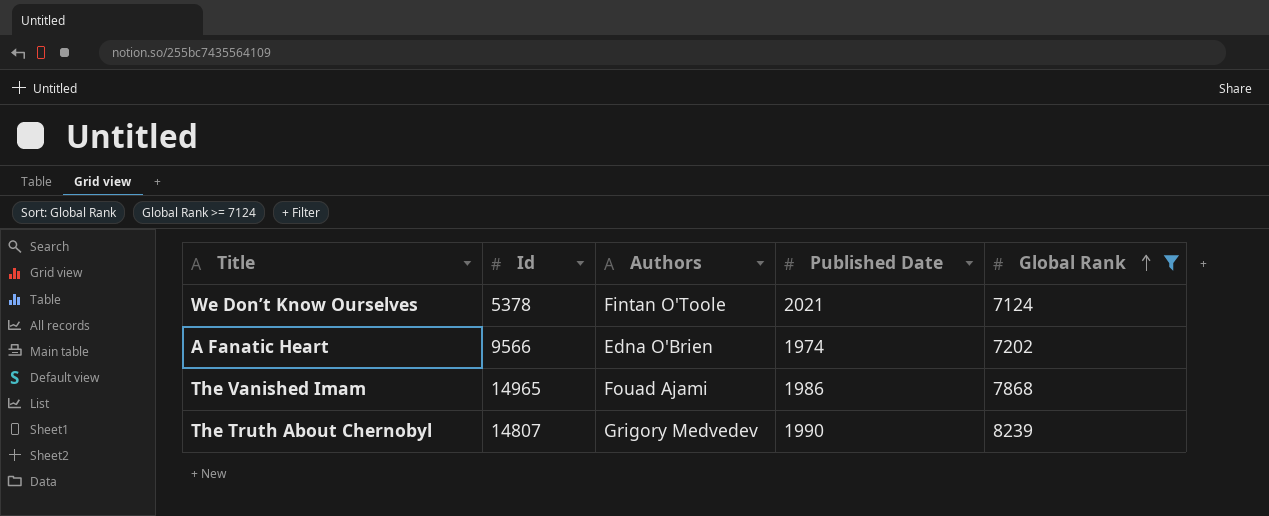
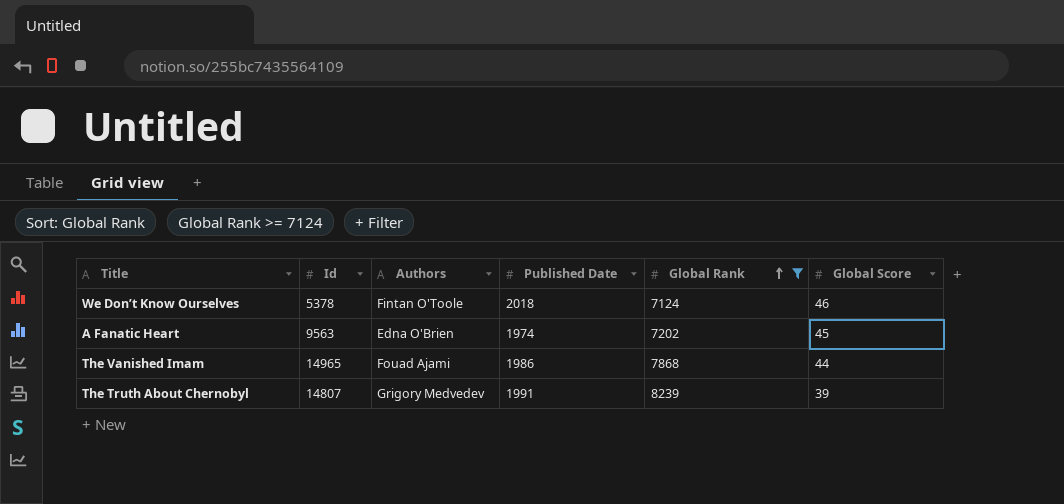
column Global Score | position: none -> 6
We Don’t Know Ourselves | Published Date: 2021 -> 2018
A Fanatic Heart | Id: 9566 -> 9563
The Truth About Chernobyl | Published Date: 1990 -> 1991

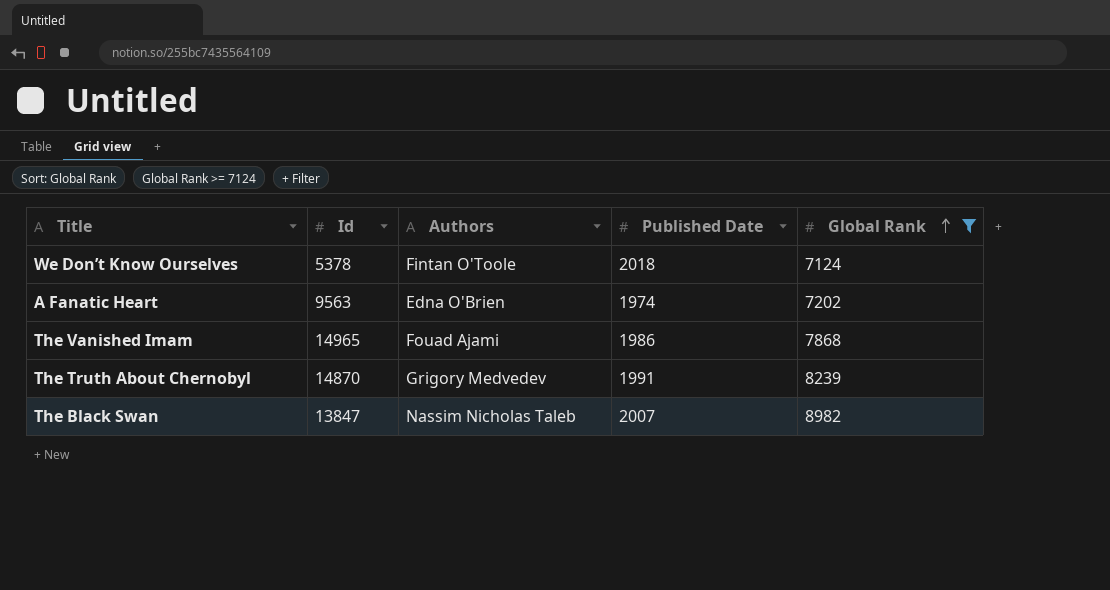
column Global Score | position: 6 -> none
The Truth About Chernobyl | Id: 14807 -> 14870
row The Black Swan: none -> 13847 | Nassim Nicholas Taleb | 2007 | 8982

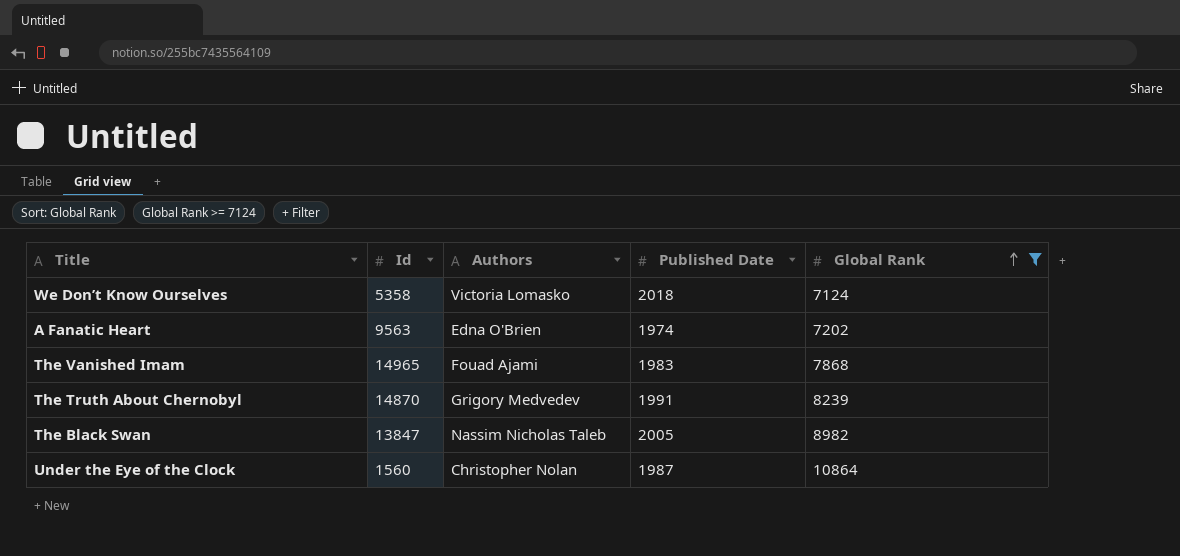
We Don’t Know Ourselves | Id: 5378 -> 5358
We Don’t Know Ourselves | Authors: Fintan O'Toole -> Victoria Lomasko
The Vanished Imam | Published Date: 1986 -> 1983
The Black Swan | Published Date: 2007 -> 2005
row Under the Eye of the Clock: none -> 1560 | Christopher Nolan | 1987 | 10864

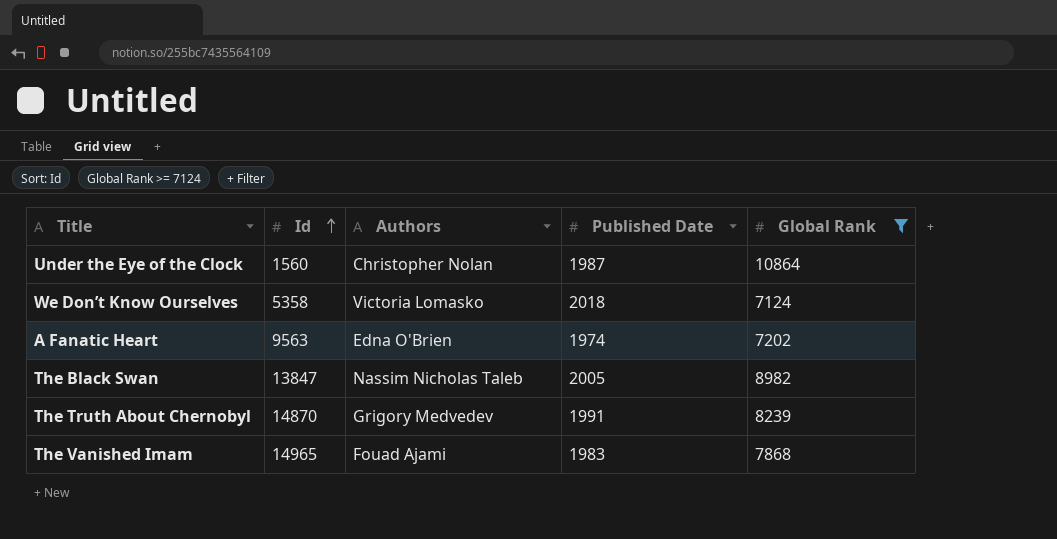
row order: Global Rank ascending -> Id ascending

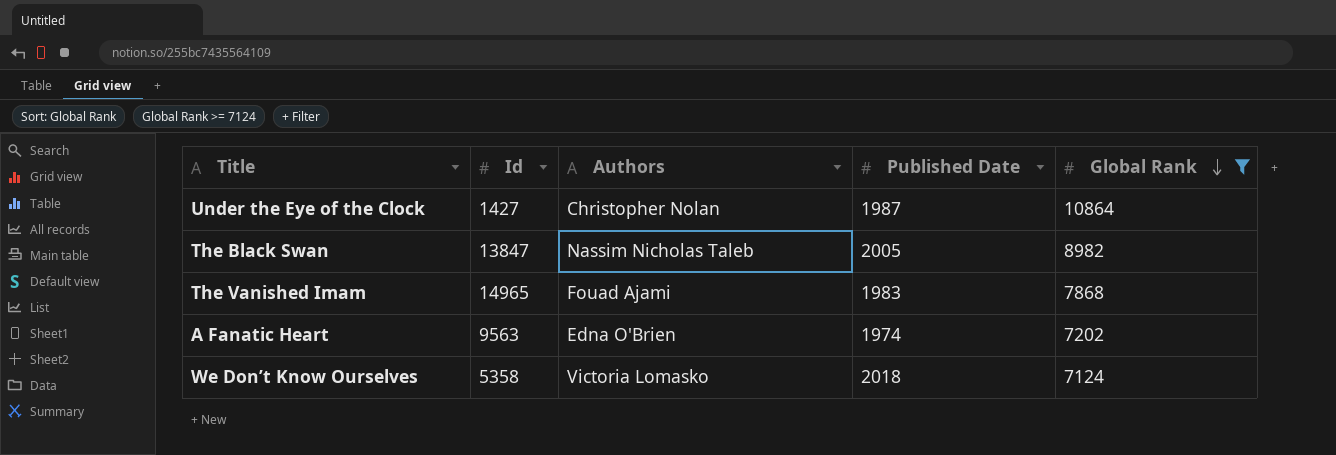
row order: Id ascending -> Global Rank descending
row The Truth About Chernobyl: 14870 | Grigory Medvedev | 1991 | 8239 -> none
Under the Eye of the Clock | Id: 1560 -> 1427

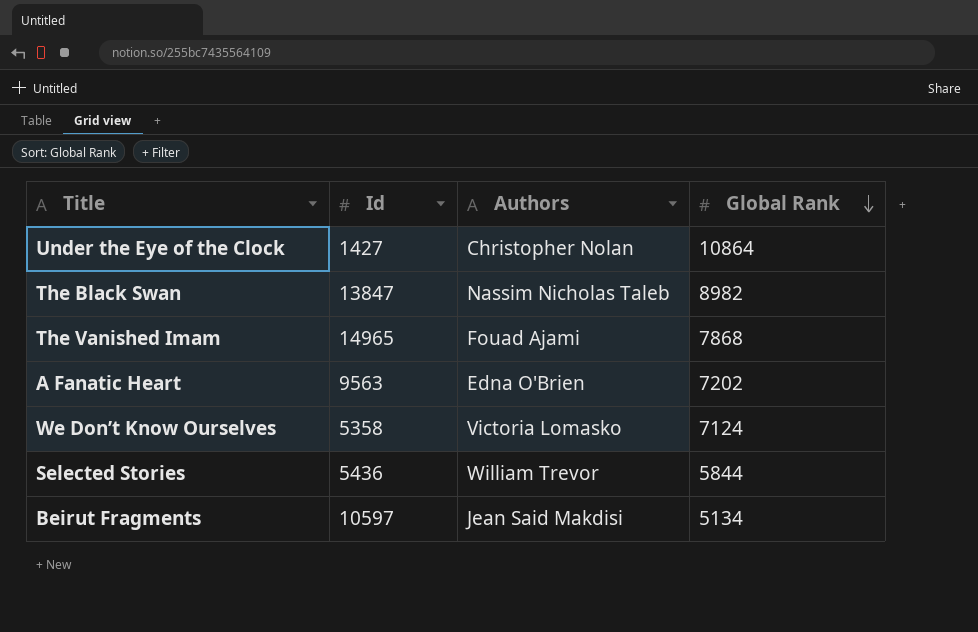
filter: Global Rank >= 7124 -> none
column Published Date | position: 4 -> none

